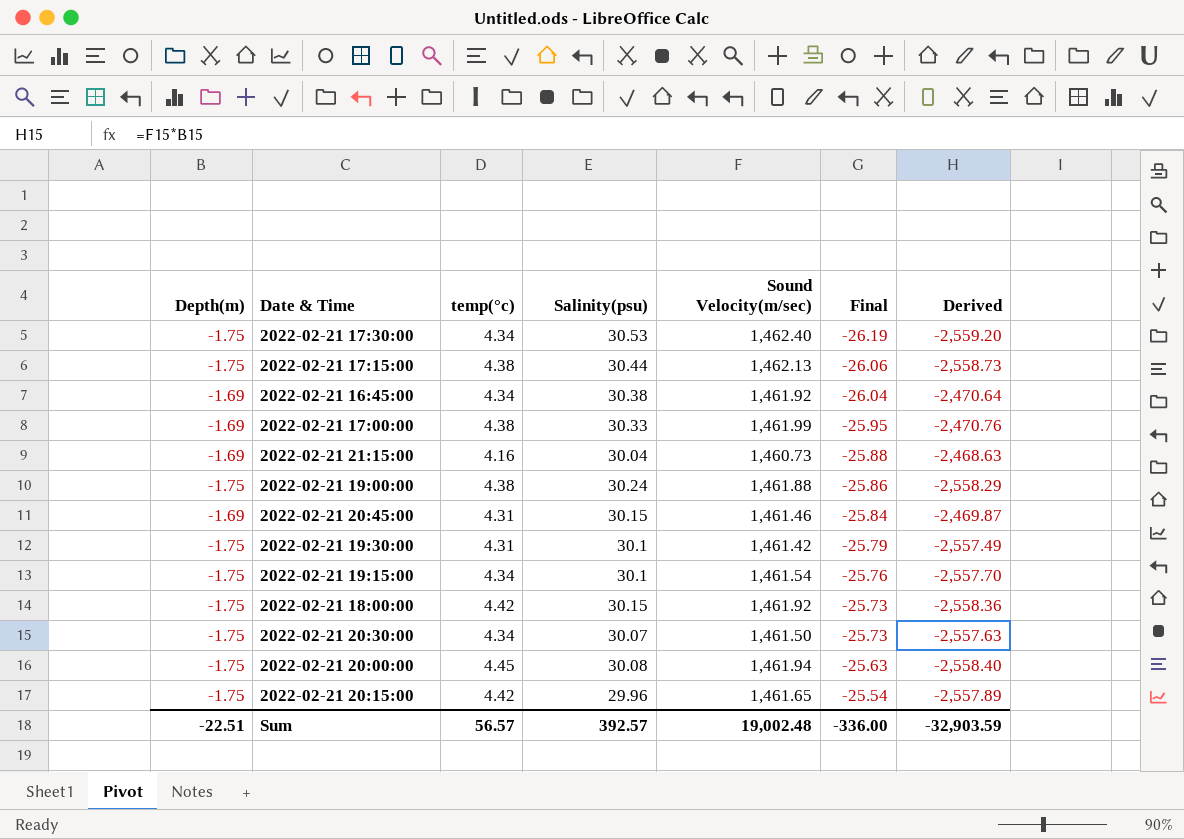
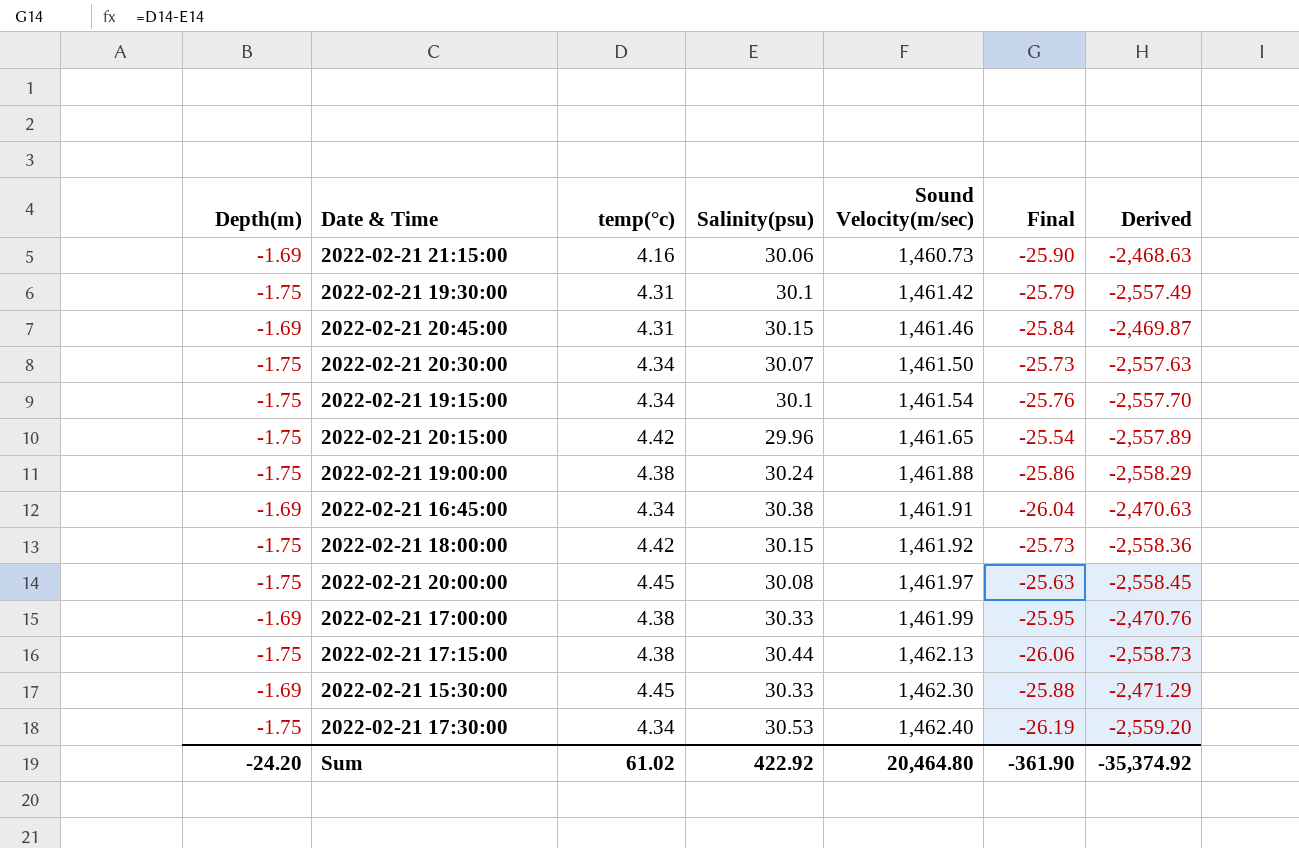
row order: Final ascending -> Sound Velocity(m/sec) ascending
2022-02-21 21:15:00 | Salinity(psu): 30.04 -> 30.06
2022-02-21 21:15:00 | Final: -25.88 -> -25.90
2022-02-21 16:45:00 | Sound Velocity(m/sec): 1,461.92 -> 1,461.91
2022-02-21 16:45:00 | Derived: -2,470.64 -> -2,470.63
2022-02-21 20:00:00 | Sound Velocity(m/sec): 1,461.94 -> 1,461.97
2022-02-21 20:00:00 | Derived: -2,558.40 -> -2,558.45
row 2022-02-21 15:30:00: none -> -1.69 | 4.45 | 30.33 | 1,462.30 | -25.88 | -2,471.29
Sum | Depth(m): -22.51 -> -24.20
Sum | temp(°c): 56.57 -> 61.02
Sum | Salinity(psu): 392.57 -> 422.92
Sum | Sound Velocity(m/sec): 19,002.48 -> 20,464.80
Sum | Final: -336.00 -> -361.90
Sum | Derived: -32,903.59 -> -35,374.92

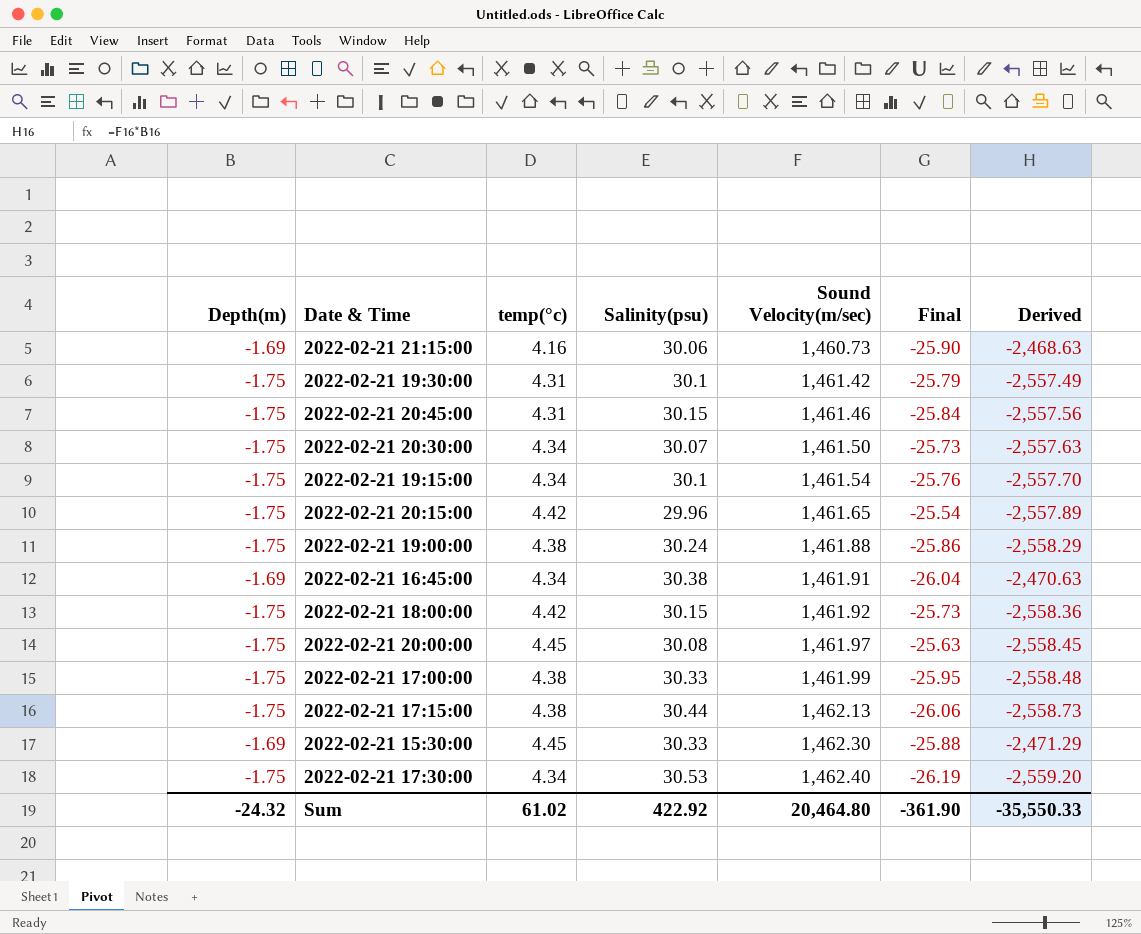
2022-02-21 20:45:00 | Depth(m): -1.69 -> -1.75
2022-02-21 20:45:00 | Derived: -2,469.87 -> -2,557.56
2022-02-21 17:00:00 | Depth(m): -1.69 -> -1.75
2022-02-21 17:00:00 | Derived: -2,470.76 -> -2,558.48
Sum | Depth(m): -24.20 -> -24.32
Sum | Derived: -35,374.92 -> -35,550.33

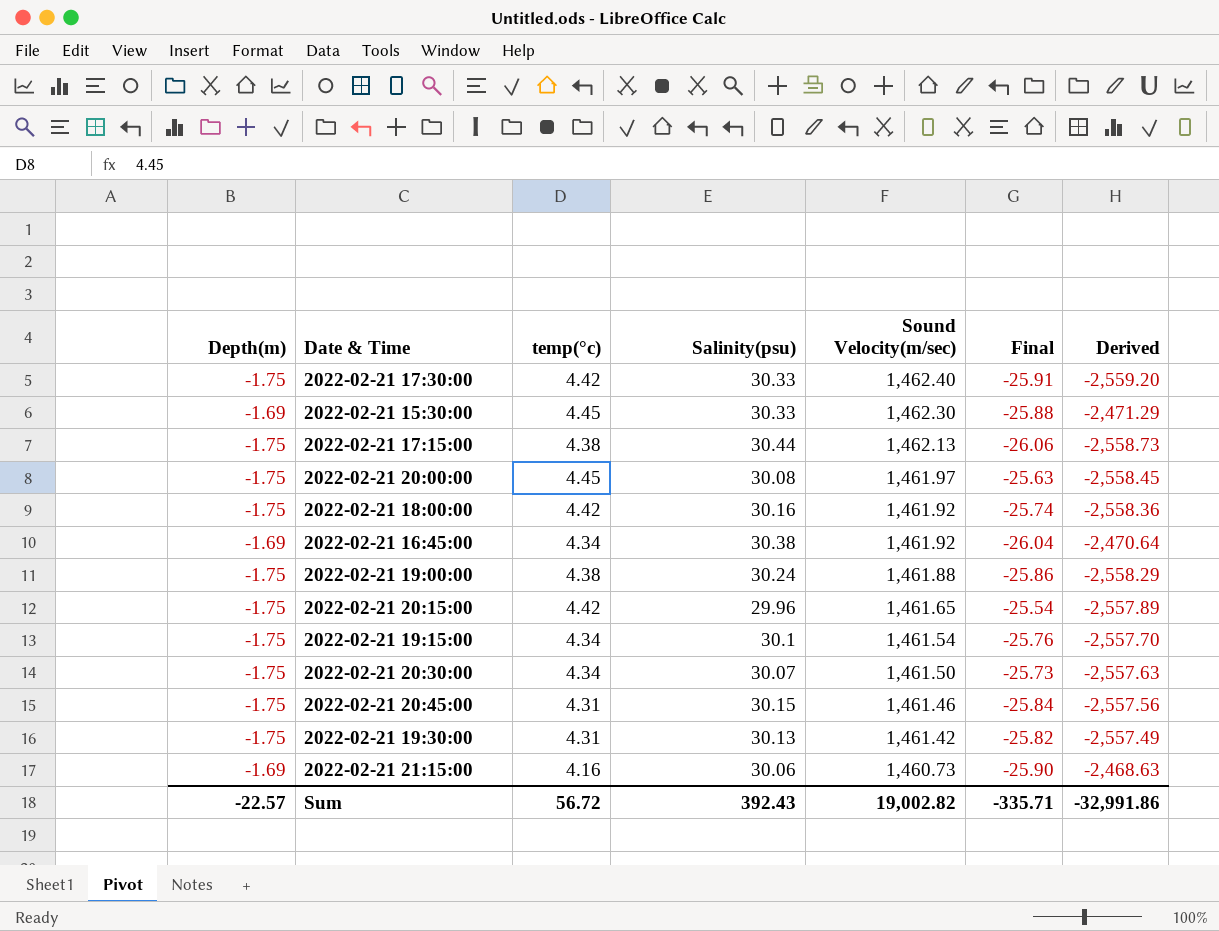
row order: Sound Velocity(m/sec) ascending -> Sound Velocity(m/sec) descending
row 2022-02-21 17:00:00: -1.75 | 4.38 | 30.33 | 1,461.99 | -25.95 | -2,558.48 -> none
2022-02-21 17:30:00 | temp(°c): 4.34 -> 4.42
2022-02-21 17:30:00 | Salinity(psu): 30.53 -> 30.33
2022-02-21 17:30:00 | Final: -26.19 -> -25.91
2022-02-21 18:00:00 | Salinity(psu): 30.15 -> 30.16
2022-02-21 18:00:00 | Final: -25.73 -> -25.74
2022-02-21 16:45:00 | Sound Velocity(m/sec): 1,461.91 -> 1,461.92
2022-02-21 16:45:00 | Derived: -2,470.63 -> -2,470.64
2022-02-21 19:30:00 | Salinity(psu): 30.1 -> 30.13
2022-02-21 19:30:00 | Final: -25.79 -> -25.82
Sum | Depth(m): -24.32 -> -22.57
Sum | temp(°c): 61.02 -> 56.72
Sum | Salinity(psu): 422.92 -> 392.43
Sum | Sound Velocity(m/sec): 20,464.80 -> 19,002.82
Sum | Final: -361.90 -> -335.71
Sum | Derived: -35,550.33 -> -32,991.86

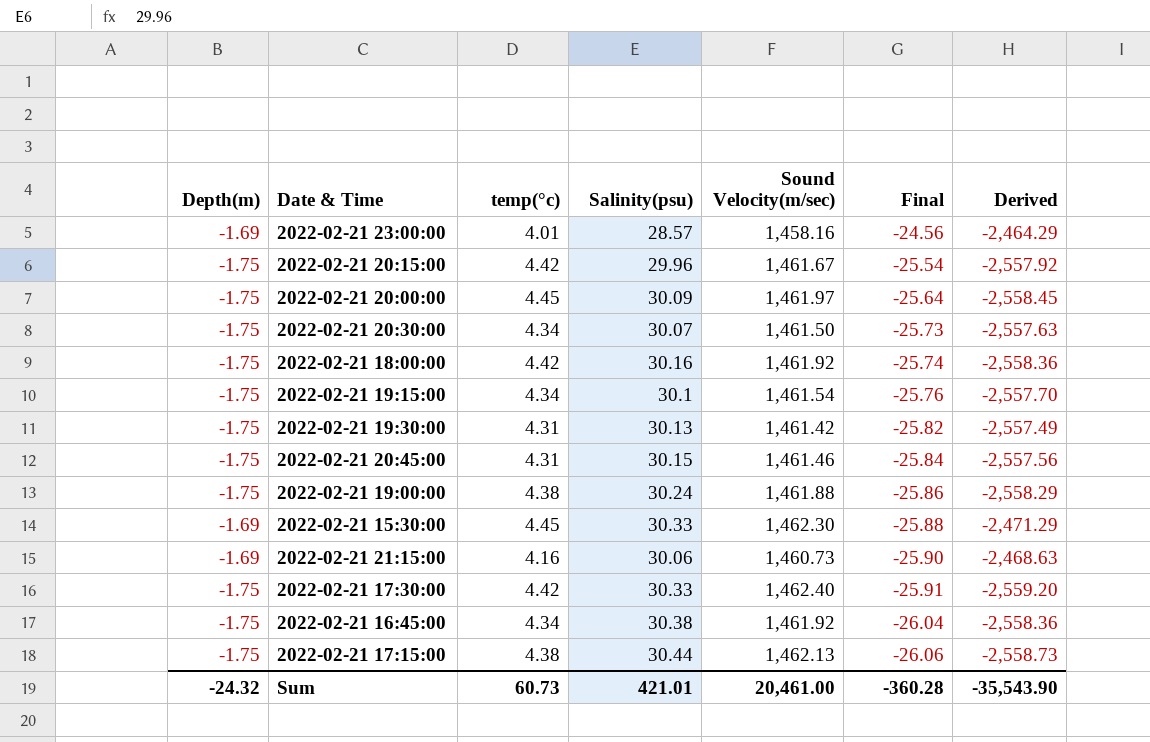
row order: Sound Velocity(m/sec) descending -> Final descending
row 2022-02-21 23:00:00: none -> -1.69 | 4.01 | 28.57 | 1,458.16 | -24.56 | -2,464.29
2022-02-21 20:15:00 | Sound Velocity(m/sec): 1,461.65 -> 1,461.67
2022-02-21 20:15:00 | Derived: -2,557.89 -> -2,557.92
2022-02-21 20:00:00 | Salinity(psu): 30.08 -> 30.09
2022-02-21 20:00:00 | Final: -25.63 -> -25.64
2022-02-21 16:45:00 | Depth(m): -1.69 -> -1.75
2022-02-21 16:45:00 | Derived: -2,470.64 -> -2,558.36
Sum | Depth(m): -22.57 -> -24.32
Sum | temp(°c): 56.72 -> 60.73
Sum | Salinity(psu): 392.43 -> 421.01
Sum | Sound Velocity(m/sec): 19,002.82 -> 20,461.00
Sum | Final: -335.71 -> -360.28
Sum | Derived: -32,991.86 -> -35,543.90

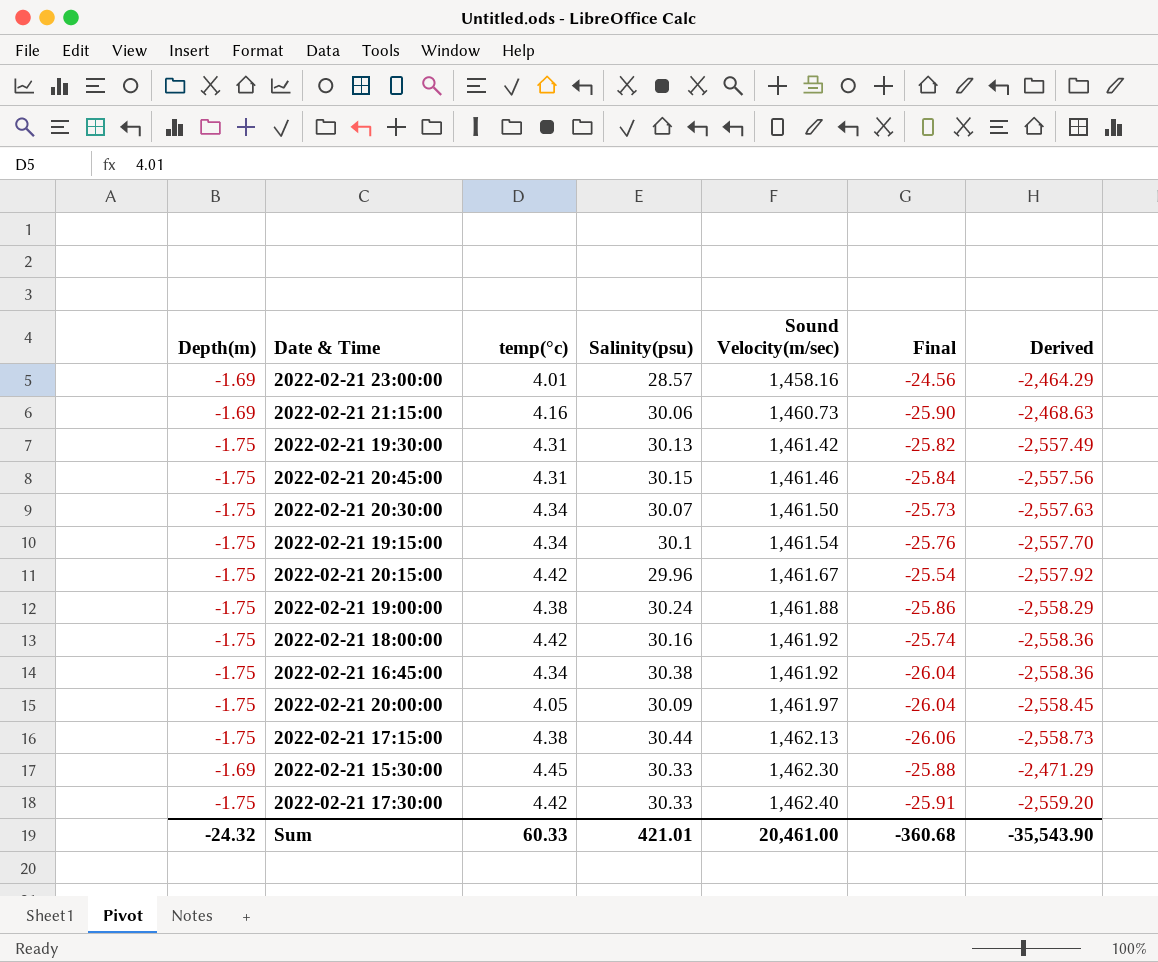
row order: Final descending -> Sound Velocity(m/sec) ascending
2022-02-21 20:00:00 | temp(°c): 4.45 -> 4.05
2022-02-21 20:00:00 | Final: -25.64 -> -26.04
Sum | temp(°c): 60.73 -> 60.33
Sum | Final: -360.28 -> -360.68

